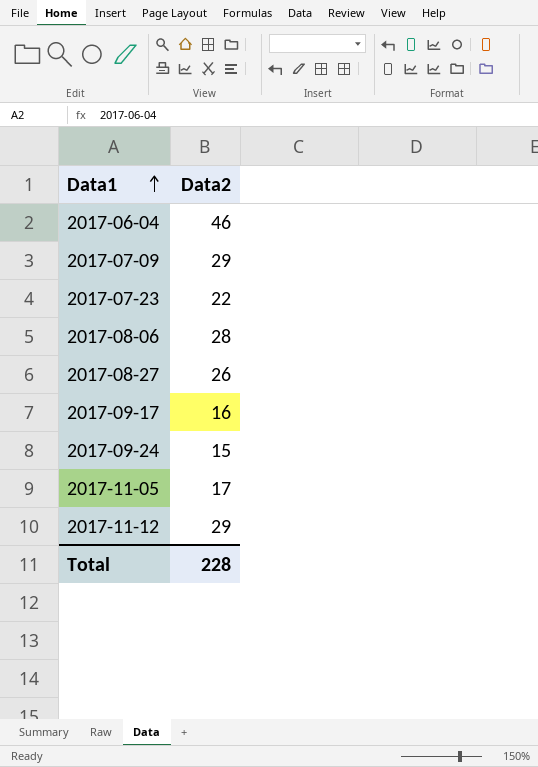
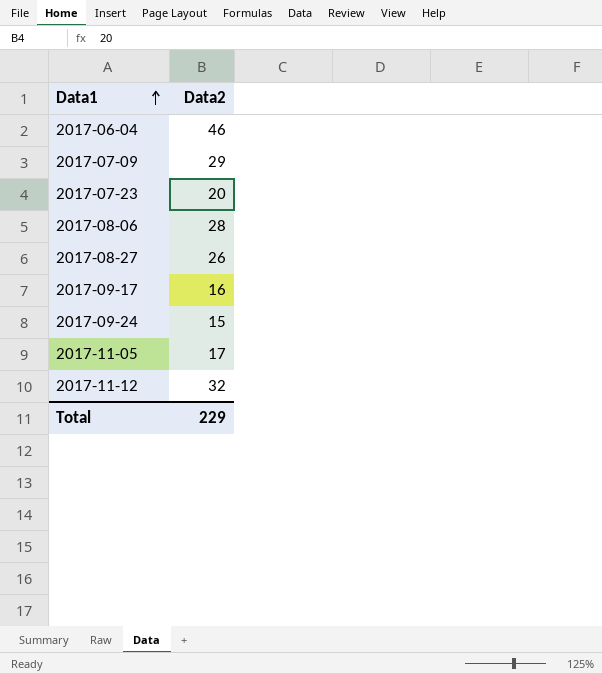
2017-07-23 | Data2: 22 -> 20
2017-11-12 | Data2: 29 -> 32
Total | Data2: 228 -> 229

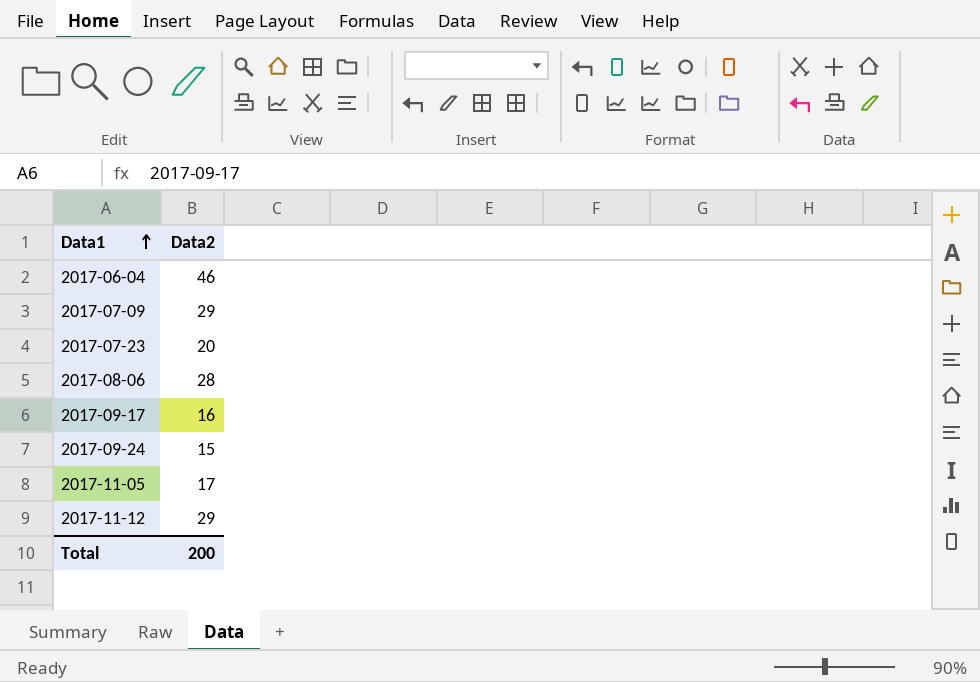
row 2017-08-27: 26 -> none
2017-11-12 | Data2: 32 -> 29
Total | Data2: 229 -> 200

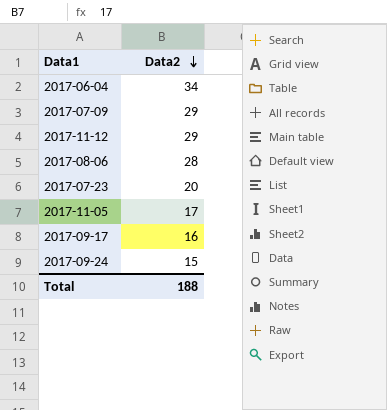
row order: Data1 ascending -> Data2 descending
2017-06-04 | Data2: 46 -> 34
Total | Data2: 200 -> 188

